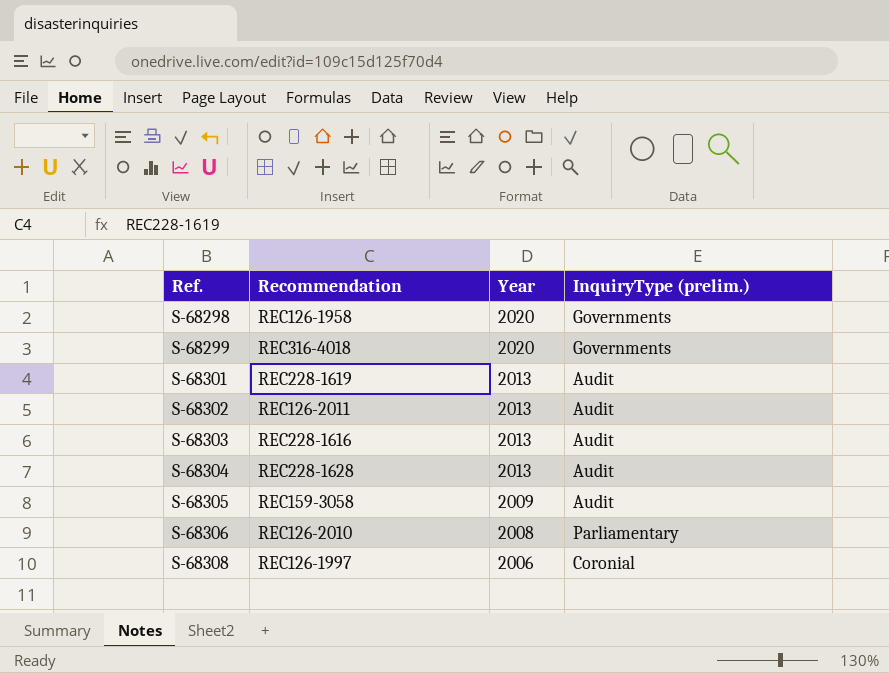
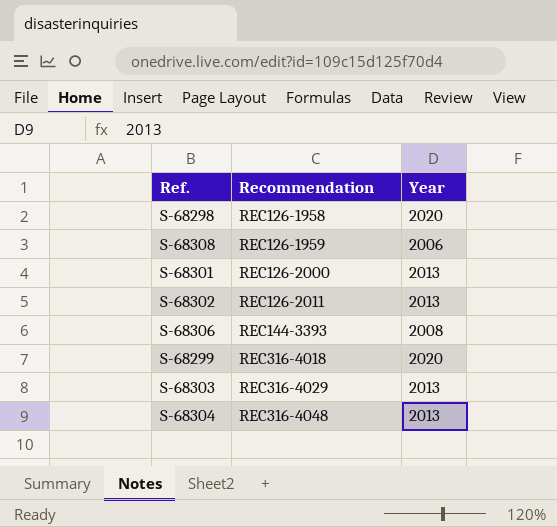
row order: Ref. ascending -> Recommendation ascending
column InquiryType (prelim.) | position: 4 -> none
row S-68305: REC159-3058 | 2009 | Audit -> none
S-68308 | Recommendation: REC126-1997 -> REC126-1959
S-68301 | Recommendation: REC228-1619 -> REC126-2000
S-68306 | Recommendation: REC126-2010 -> REC144-3393
S-68303 | Recommendation: REC228-1616 -> REC316-4029
S-68304 | Recommendation: REC228-1628 -> REC316-4048

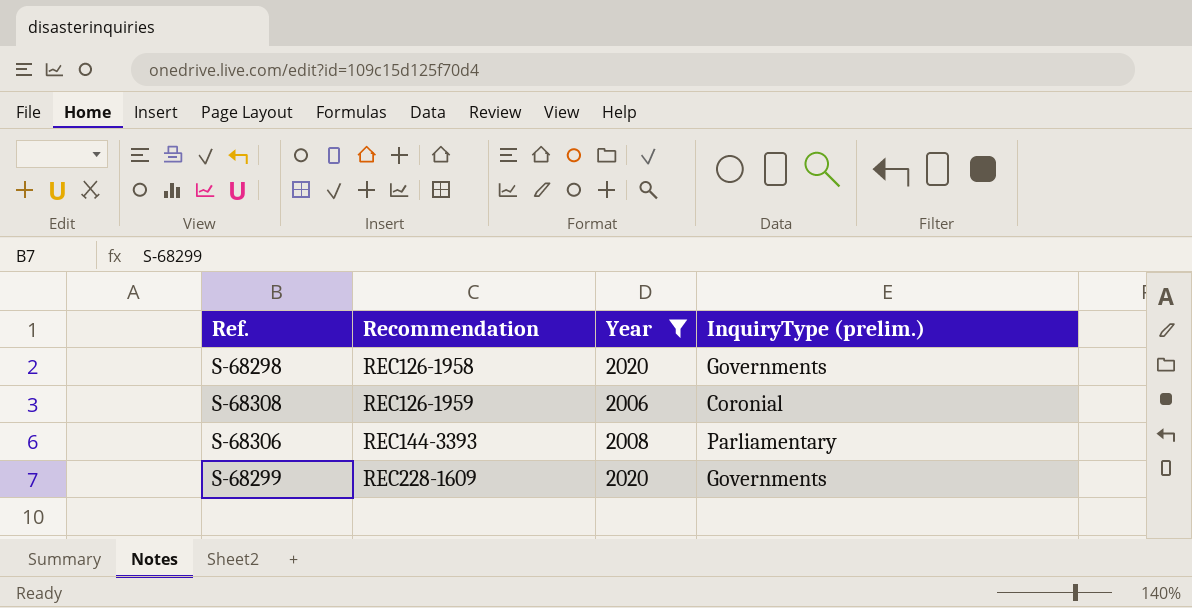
filter: none -> Year != 2013
column InquiryType (prelim.) | position: none -> 4
S-68299 | Recommendation: REC316-4018 -> REC228-1609

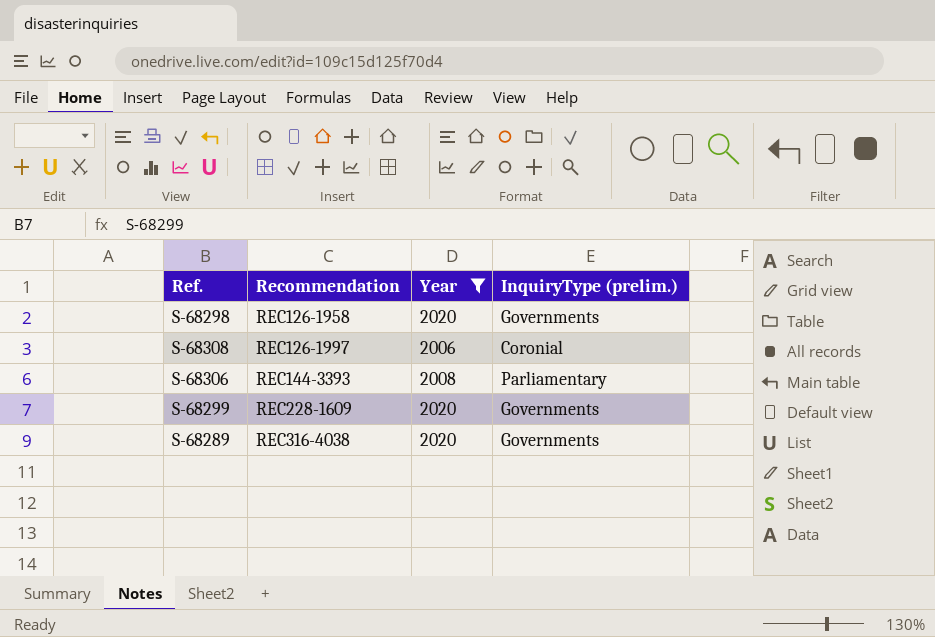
S-68308 | Recommendation: REC126-1959 -> REC126-1997
row S-68289: none -> REC316-4038 | 2020 | Governments

